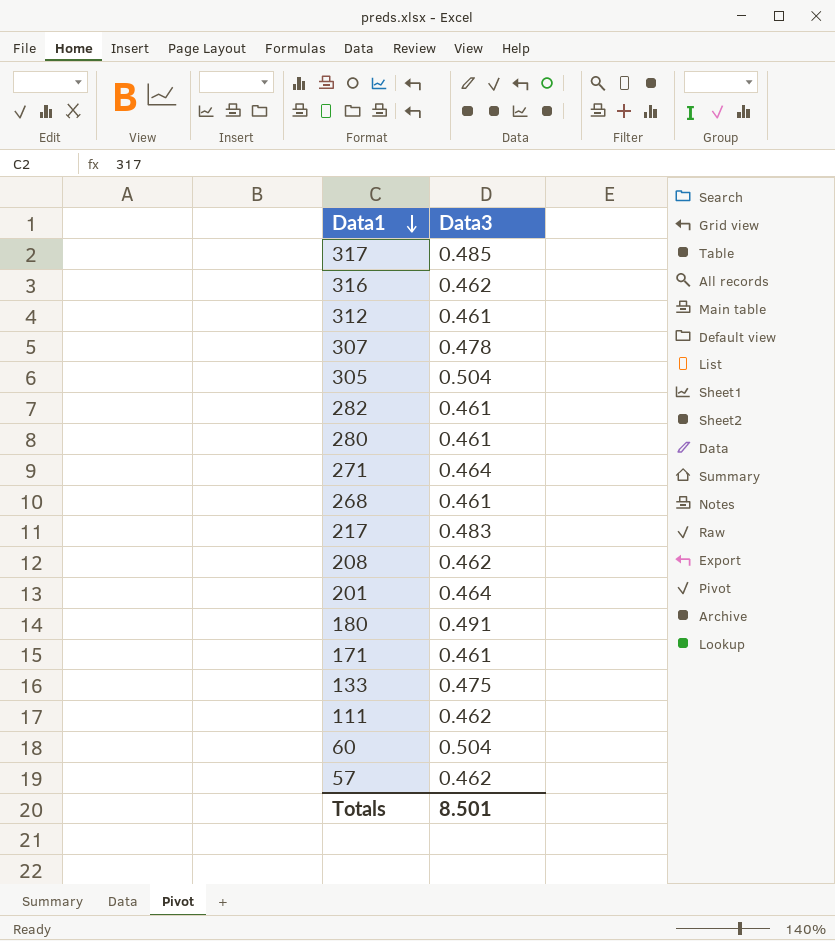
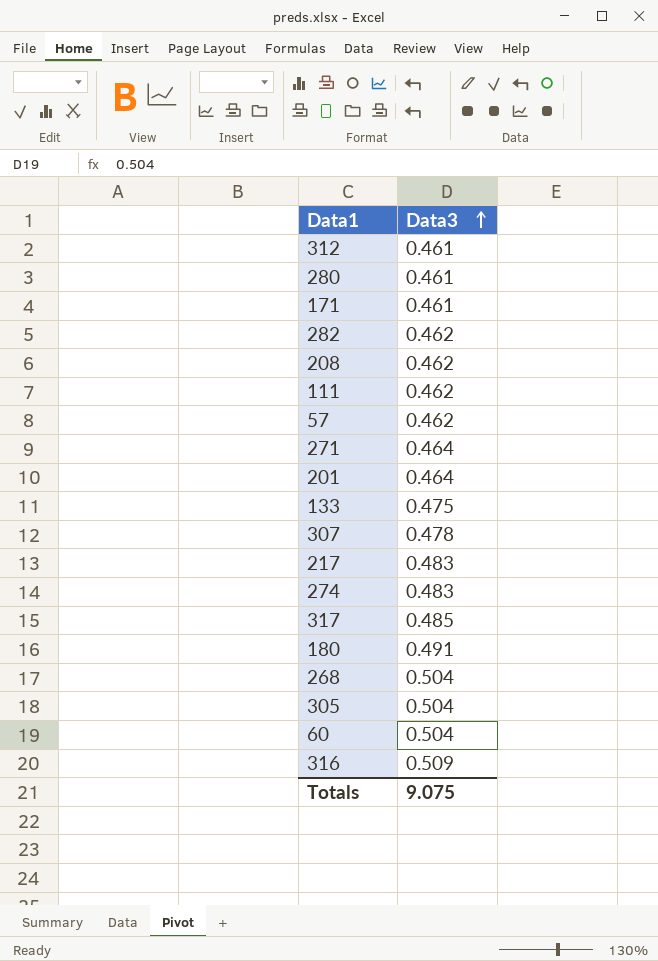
row order: Data1 descending -> Data3 ascending
282 | Data3: 0.461 -> 0.462
row 274: none -> 0.483
268 | Data3: 0.461 -> 0.504
316 | Data3: 0.462 -> 0.509
Totals | Data3: 8.501 -> 9.075

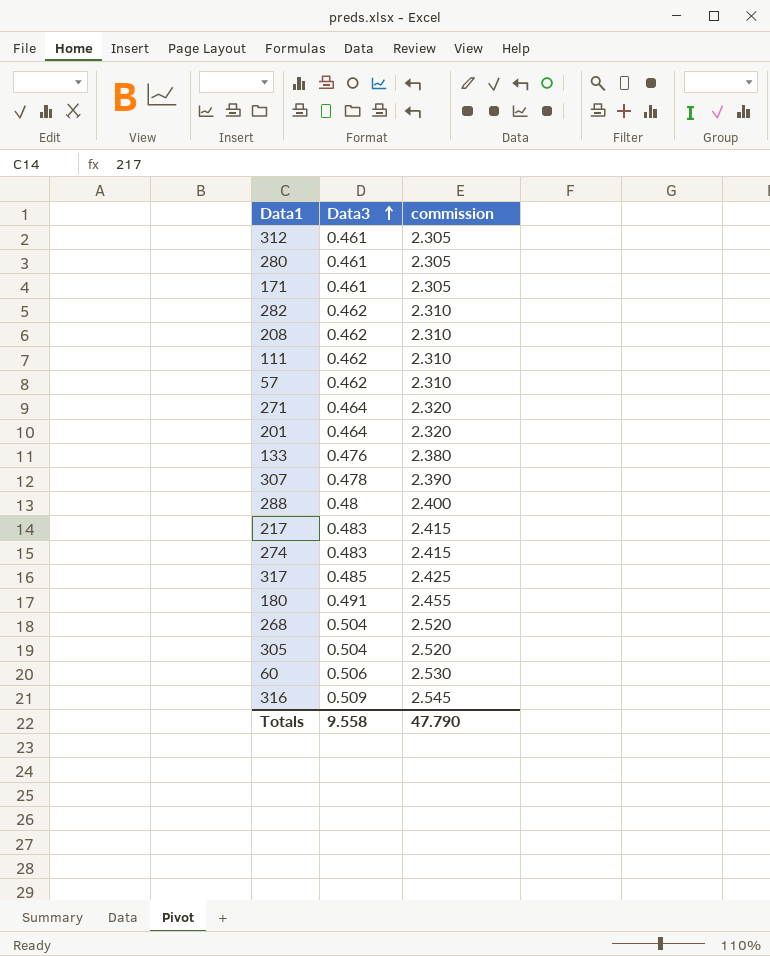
column commission | formula: none -> [Data3] * 5
133 | Data3: 0.475 -> 0.476
row 288: none -> 0.48 | 2.400
60 | Data3: 0.504 -> 0.506
Totals | Data3: 9.075 -> 9.558

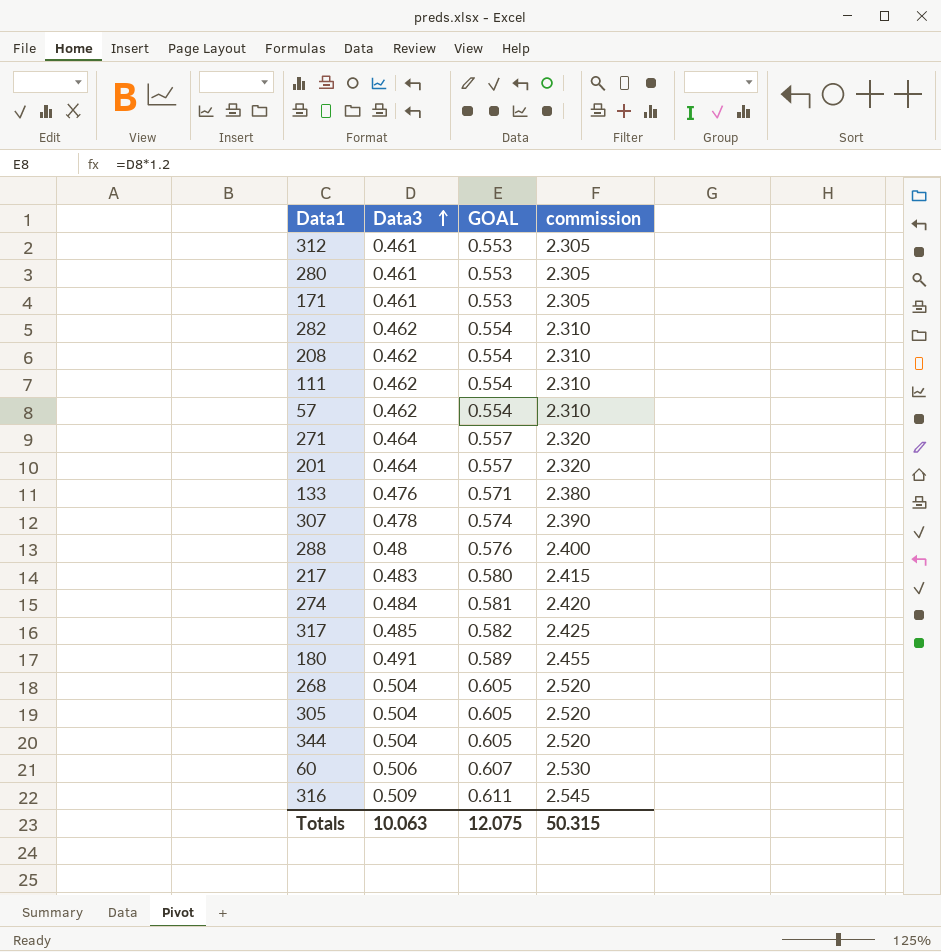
column GOAL | formula: none -> [Data3] * 1.2
274 | Data3: 0.483 -> 0.484
274 | commission: 2.415 -> 2.420
row 344: none -> 0.504 | 0.605 | 2.520
Totals | Data3: 9.558 -> 10.063
Totals | commission: 47.790 -> 50.315

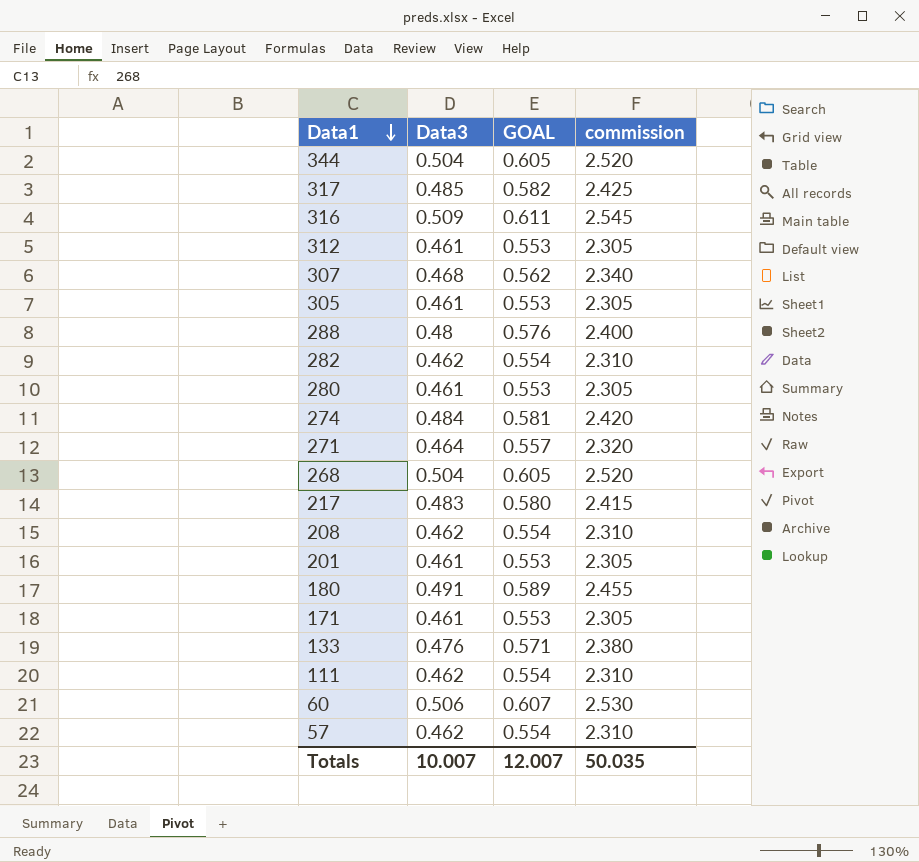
row order: Data3 ascending -> Data1 descending
307 | Data3: 0.478 -> 0.468
307 | GOAL: 0.574 -> 0.562
307 | commission: 2.390 -> 2.340
305 | Data3: 0.504 -> 0.461
305 | GOAL: 0.605 -> 0.553
305 | commission: 2.520 -> 2.305
201 | Data3: 0.464 -> 0.461
201 | GOAL: 0.557 -> 0.553
201 | commission: 2.320 -> 2.305
Totals | Data3: 10.063 -> 10.007
Totals | GOAL: 12.075 -> 12.007
Totals | commission: 50.315 -> 50.035

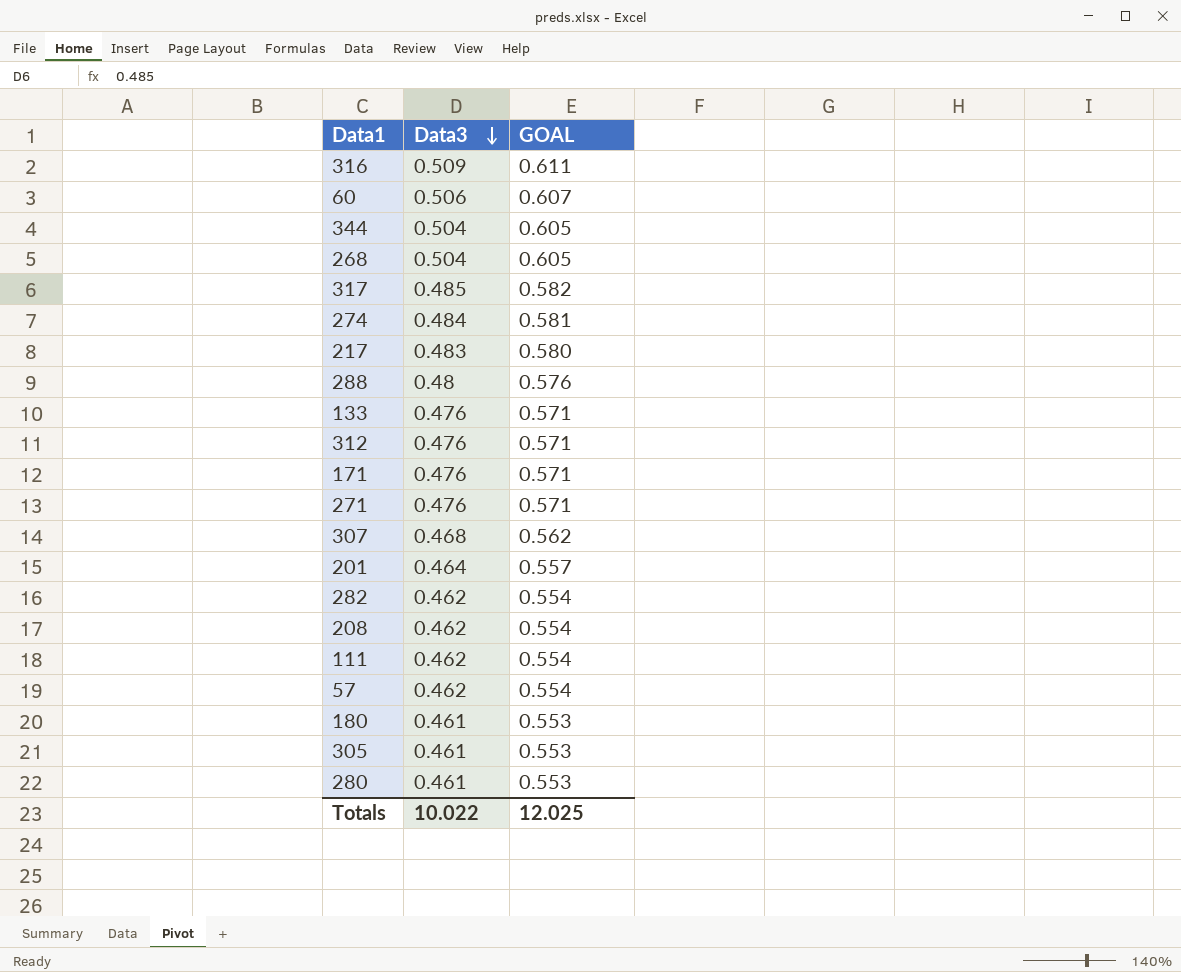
row order: Data1 descending -> Data3 descending
column commission | formula: [Data3] * 5 -> none
312 | Data3: 0.461 -> 0.476
312 | GOAL: 0.553 -> 0.571
171 | Data3: 0.461 -> 0.476
171 | GOAL: 0.553 -> 0.571
271 | Data3: 0.464 -> 0.476
271 | GOAL: 0.557 -> 0.571
201 | Data3: 0.461 -> 0.464
201 | GOAL: 0.553 -> 0.557
180 | Data3: 0.491 -> 0.461
180 | GOAL: 0.589 -> 0.553
Totals | Data3: 10.007 -> 10.022
Totals | GOAL: 12.007 -> 12.025

